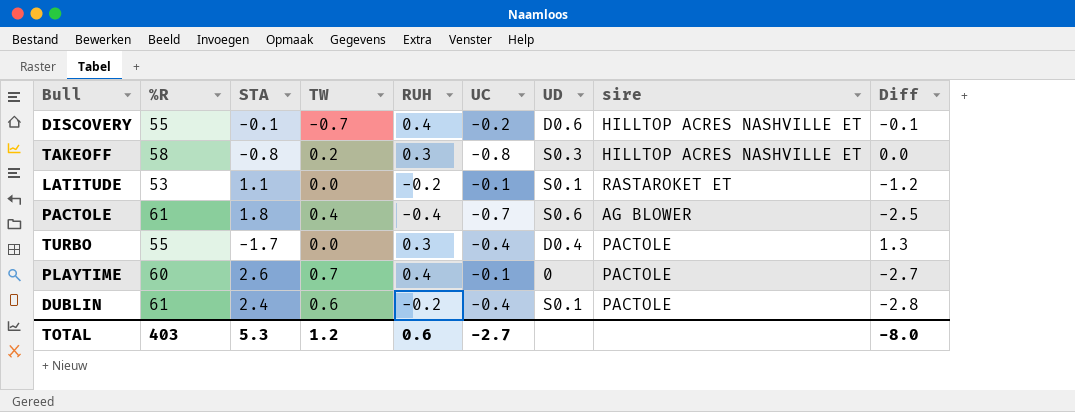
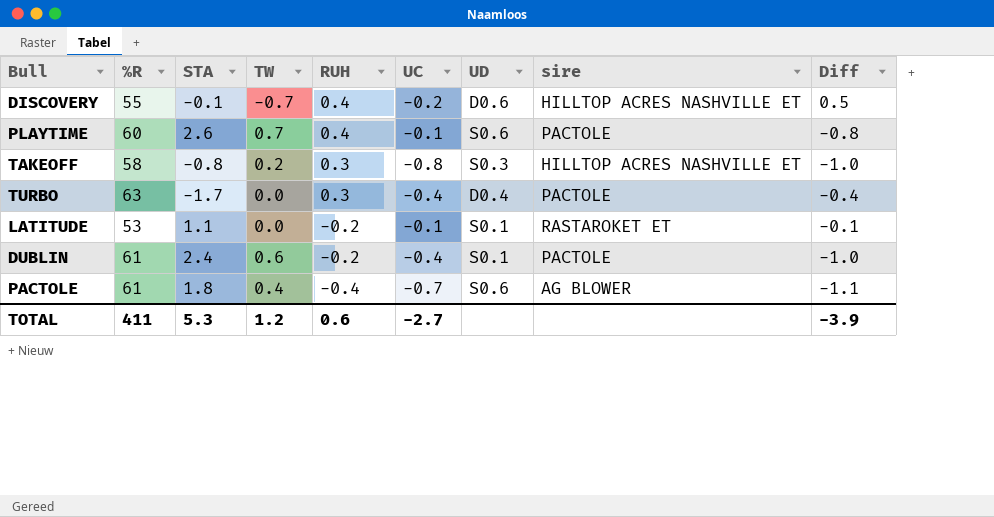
row order: none -> RUH descending
column Diff | formula: [UC] - [STA] -> [UC] - [TW]
PLAYTIME | UD: 0 -> S0.6
TURBO | %R: 55 -> 63
TOTAL | %R: 403 -> 411
TOTAL | Diff: -8.0 -> -3.9

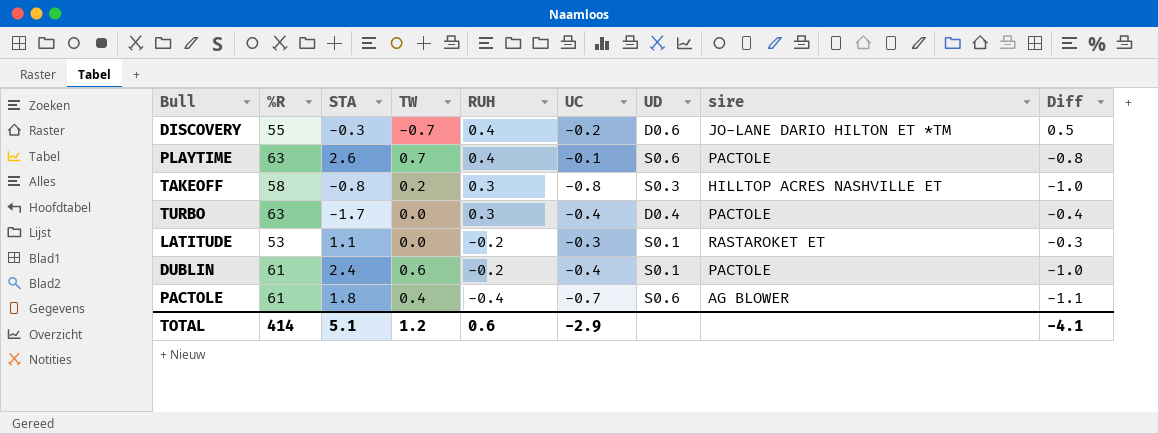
DISCOVERY | STA: -0.1 -> -0.3
DISCOVERY | sire: HILLTOP ACRES NASHVILLE ET -> JO-LANE DARIO HILTON ET *TM
PLAYTIME | %R: 60 -> 63
LATITUDE | UC: -0.1 -> -0.3
LATITUDE | Diff: -0.1 -> -0.3
TOTAL | %R: 411 -> 414
TOTAL | STA: 5.3 -> 5.1
TOTAL | UC: -2.7 -> -2.9
TOTAL | Diff: -3.9 -> -4.1

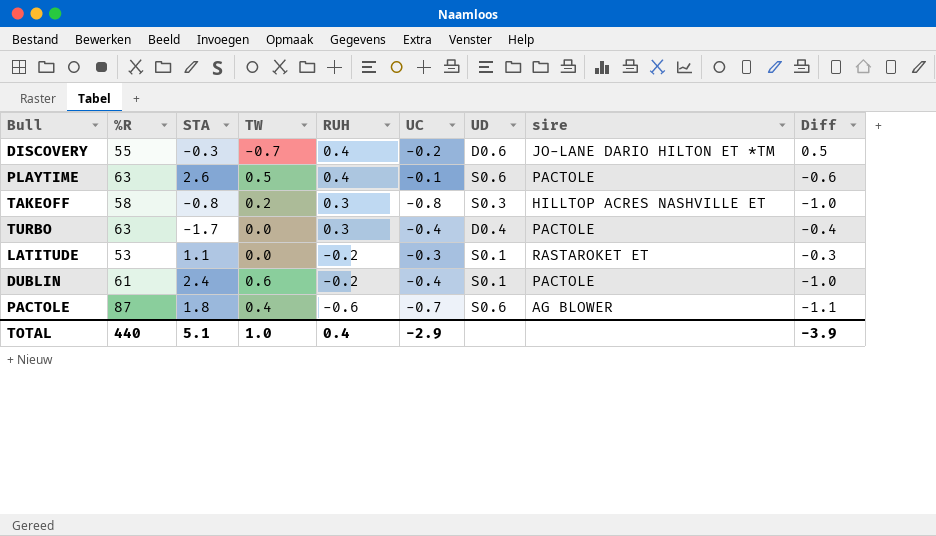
PLAYTIME | TW: 0.7 -> 0.5
PLAYTIME | Diff: -0.8 -> -0.6
PACTOLE | %R: 61 -> 87
PACTOLE | RUH: -0.4 -> -0.6
TOTAL | %R: 414 -> 440
TOTAL | TW: 1.2 -> 1.0
TOTAL | RUH: 0.6 -> 0.4
TOTAL | Diff: -4.1 -> -3.9

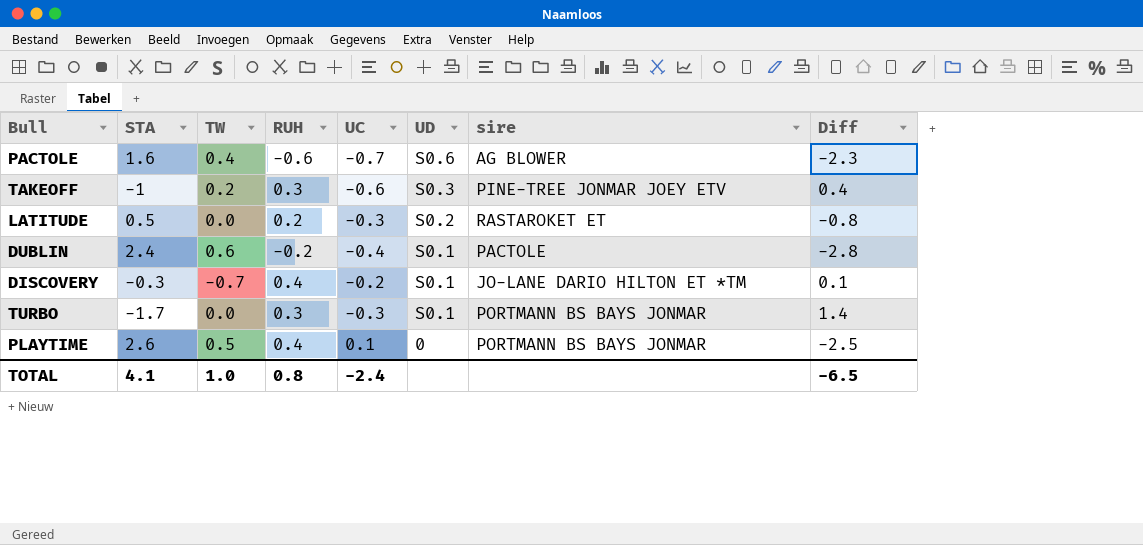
row order: RUH descending -> UD descending
column %R | position: 2 -> none
column Diff | formula: [UC] - [TW] -> [UC] - [STA]
PACTOLE | STA: 1.8 -> 1.6
TAKEOFF | STA: -0.8 -> -1
TAKEOFF | UC: -0.8 -> -0.6
TAKEOFF | sire: HILLTOP ACRES NASHVILLE ET -> PINE-TREE JONMAR JOEY ETV
LATITUDE | STA: 1.1 -> 0.5
LATITUDE | RUH: -0.2 -> 0.2
LATITUDE | UD: S0.1 -> S0.2
DISCOVERY | UD: D0.6 -> S0.1
TURBO | UC: -0.4 -> -0.3
TURBO | UD: D0.4 -> S0.1
TURBO | sire: PACTOLE -> PORTMANN BS BAYS JONMAR
PLAYTIME | UC: -0.1 -> 0.1
PLAYTIME | UD: S0.6 -> 0
PLAYTIME | sire: PACTOLE -> PORTMANN BS BAYS JONMAR
TOTAL | STA: 5.1 -> 4.1
TOTAL | RUH: 0.4 -> 0.8
TOTAL | UC: -2.9 -> -2.4
TOTAL | Diff: -3.9 -> -6.5

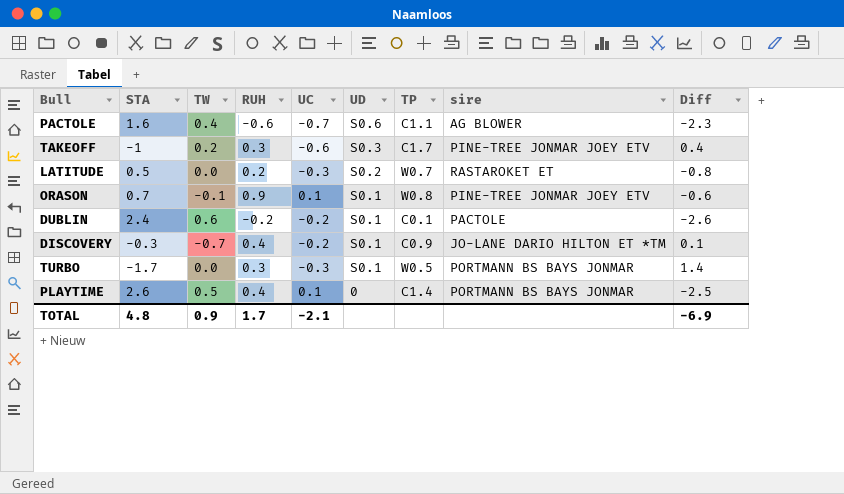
column TP | position: none -> 7
row ORASON: none -> 0.7 | -0.1 | 0.9 | 0.1 | S0.1 | W0.8 | PINE-TREE JONMAR JOEY ETV | -0.6
DUBLIN | UC: -0.4 -> -0.2
DUBLIN | Diff: -2.8 -> -2.6
TOTAL | STA: 4.1 -> 4.8
TOTAL | TW: 1.0 -> 0.9
TOTAL | RUH: 0.8 -> 1.7
TOTAL | UC: -2.4 -> -2.1
TOTAL | Diff: -6.5 -> -6.9

